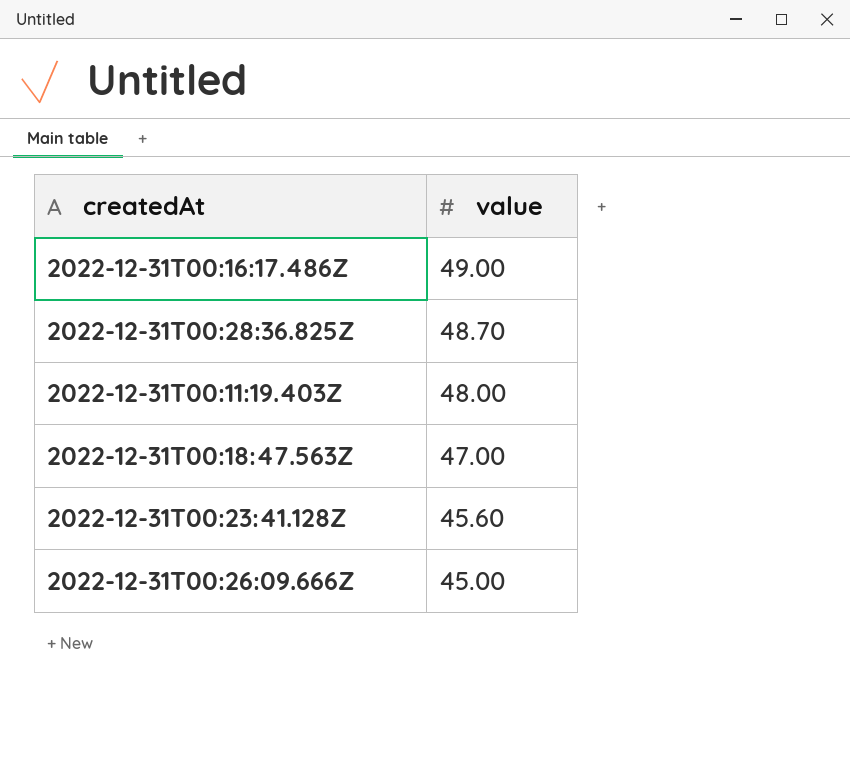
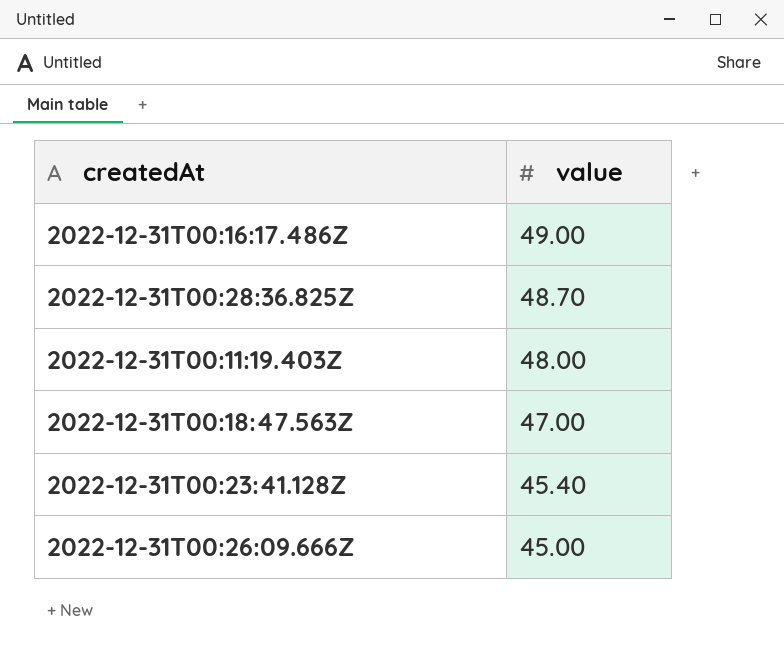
2022-12-31T00:23:41.128Z | value: 45.60 -> 45.40

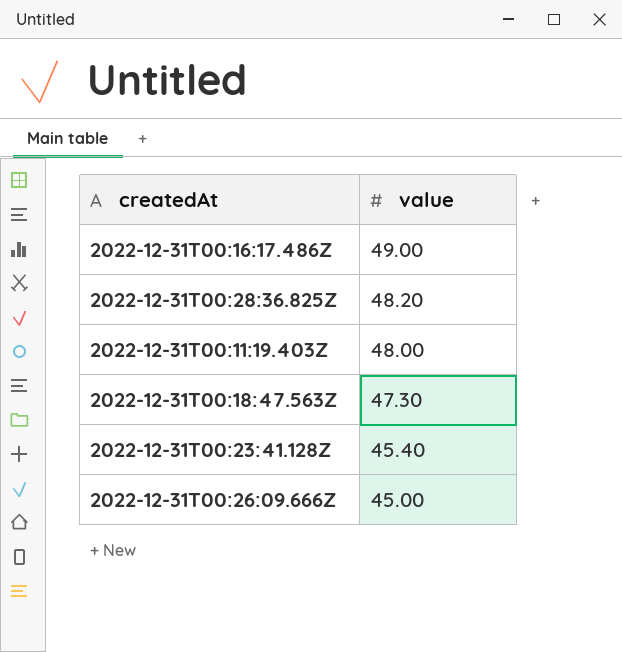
2022-12-31T00:28:36.825Z | value: 48.70 -> 48.20
2022-12-31T00:18:47.563Z | value: 47.00 -> 47.30

